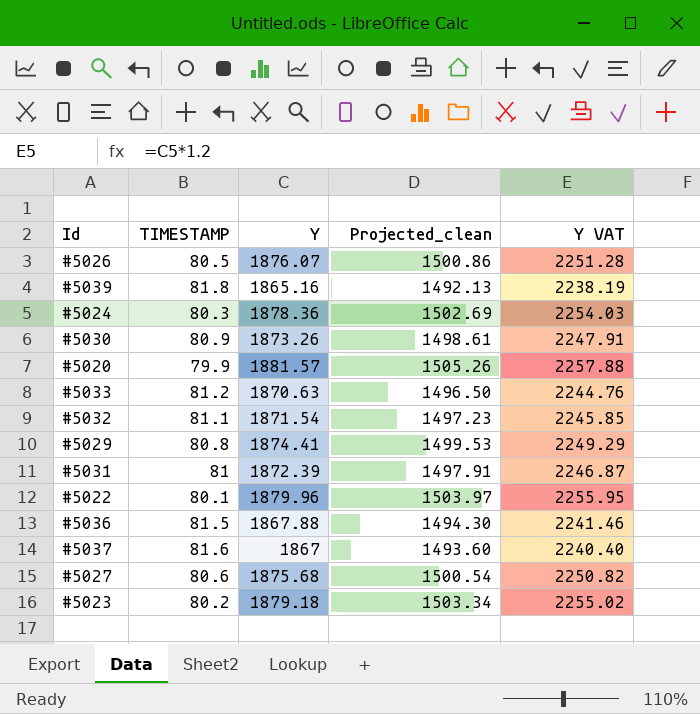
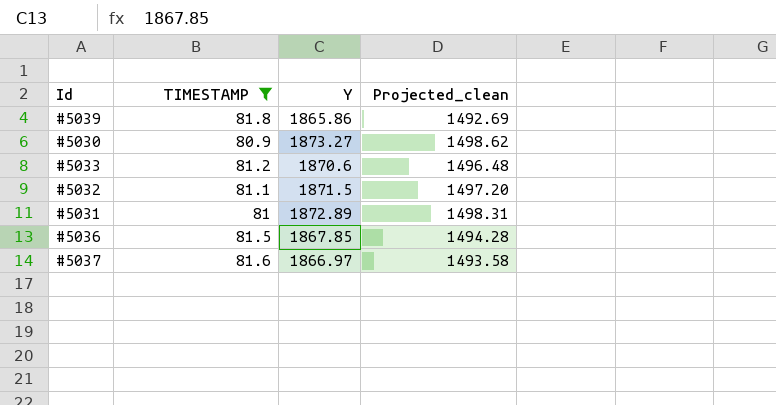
filter: none -> TIMESTAMP >= 80.9
column Y VAT | formula: [Y] * 1.2 -> none
#5039 | Y: 1865.16 -> 1865.86
#5039 | Projected_clean: 1492.13 -> 1492.69
#5030 | Y: 1873.26 -> 1873.27
#5030 | Projected_clean: 1498.61 -> 1498.62
#5033 | Y: 1870.63 -> 1870.6
#5033 | Projected_clean: 1496.50 -> 1496.48
#5032 | Y: 1871.54 -> 1871.5
#5032 | Projected_clean: 1497.23 -> 1497.20
#5031 | Y: 1872.39 -> 1872.89
#5031 | Projected_clean: 1497.91 -> 1498.31
#5036 | Y: 1867.88 -> 1867.85
#5036 | Projected_clean: 1494.30 -> 1494.28
#5037 | Y: 1867 -> 1866.97
#5037 | Projected_clean: 1493.60 -> 1493.58

